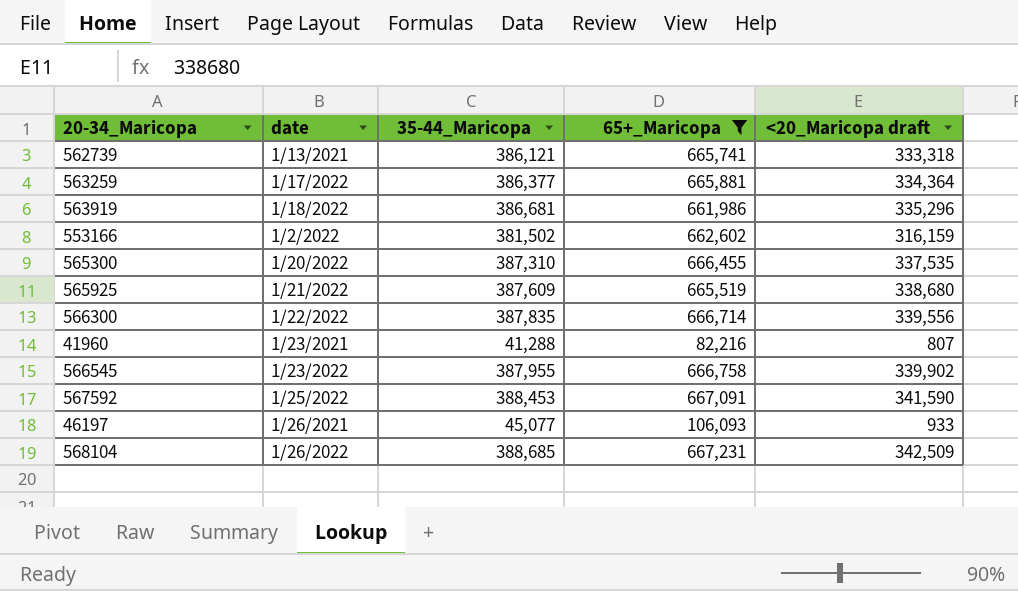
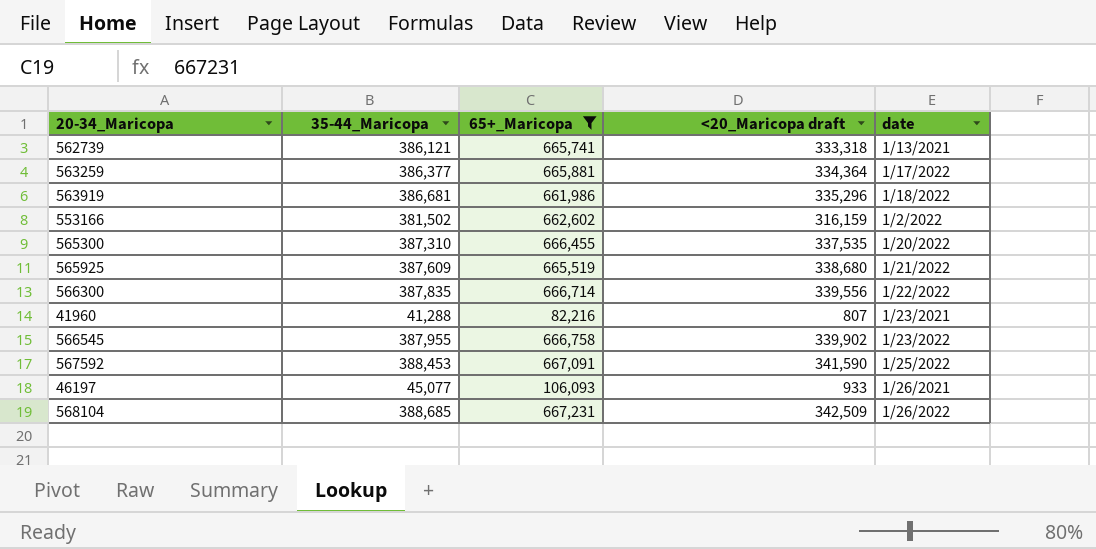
column date | position: 2 -> 5

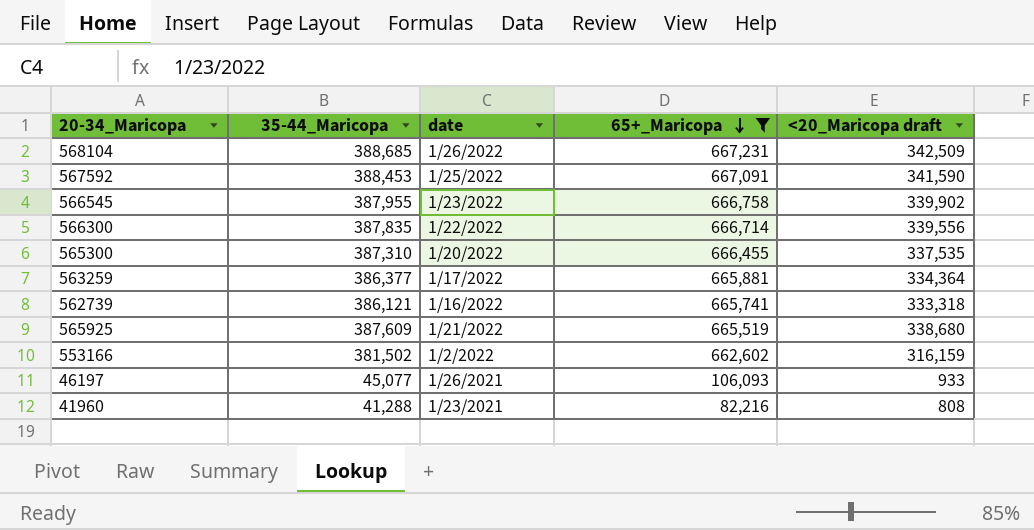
row order: none -> 65+_Maricopa descending
column date | position: 5 -> 3
row 563919: 386,681 | 661,986 | 335,296 | 1/18/2022 -> none
562739 | date: 1/13/2021 -> 1/16/2022
41960 | <20_Maricopa draft: 807 -> 808

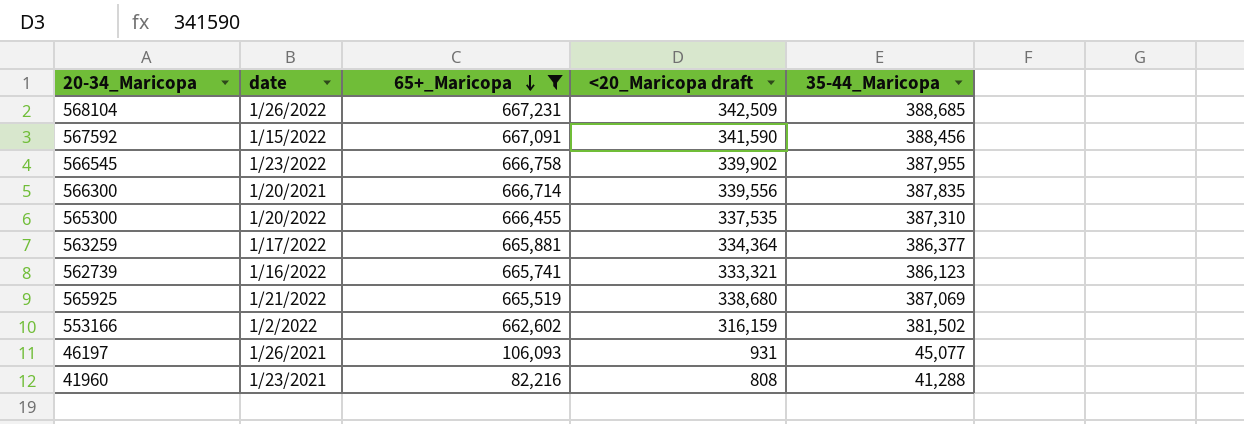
column 35-44_Maricopa | position: 2 -> 5
567592 | date: 1/25/2022 -> 1/15/2022
567592 | 35-44_Maricopa: 388,453 -> 388,456
566300 | date: 1/22/2022 -> 1/20/2021
562739 | <20_Maricopa draft: 333,318 -> 333,321
562739 | 35-44_Maricopa: 386,121 -> 386,123
565925 | 35-44_Maricopa: 387,609 -> 387,069
46197 | <20_Maricopa draft: 933 -> 931

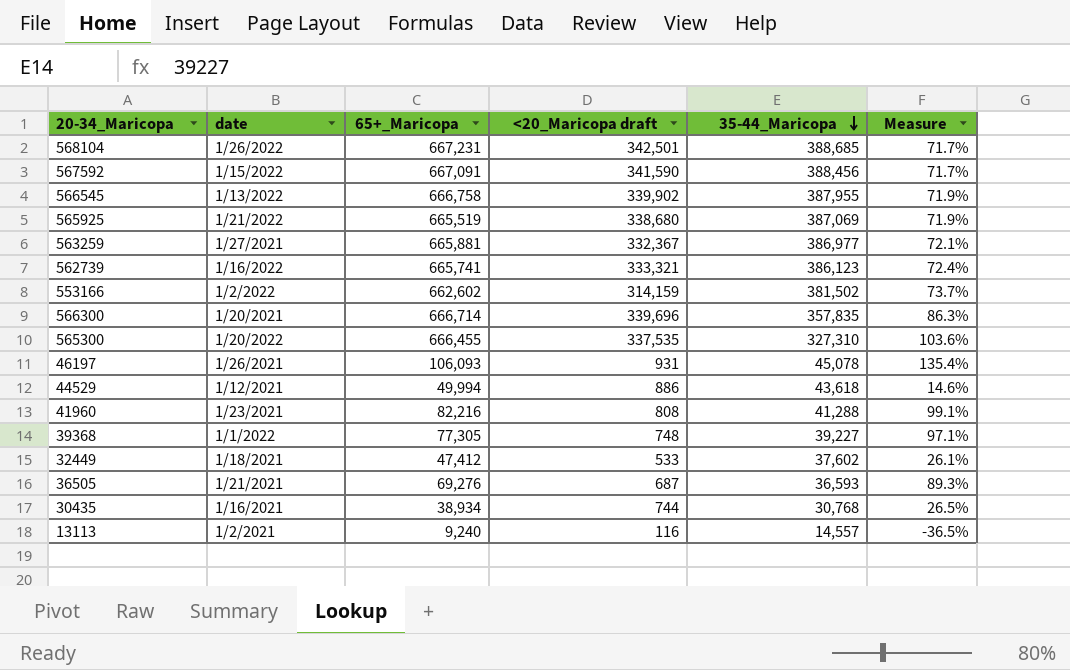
filter: 65+_Maricopa >= 82,216 -> none
row order: 65+_Maricopa descending -> 35-44_Maricopa descending
column Measure | formula: none -> ([65+_Maricopa] - [35-44_Maricopa]) / [35-44_Maricopa]
568104 | <20_Maricopa draft: 342,509 -> 342,501
566545 | date: 1/23/2022 -> 1/13/2022
563259 | date: 1/17/2022 -> 1/27/2021
563259 | <20_Maricopa draft: 334,364 -> 332,367
563259 | 35-44_Maricopa: 386,377 -> 386,977
553166 | <20_Maricopa draft: 316,159 -> 314,159
566300 | <20_Maricopa draft: 339,556 -> 339,696
566300 | 35-44_Maricopa: 387,835 -> 357,835
565300 | 35-44_Maricopa: 387,310 -> 327,310
46197 | 35-44_Maricopa: 45,077 -> 45,078

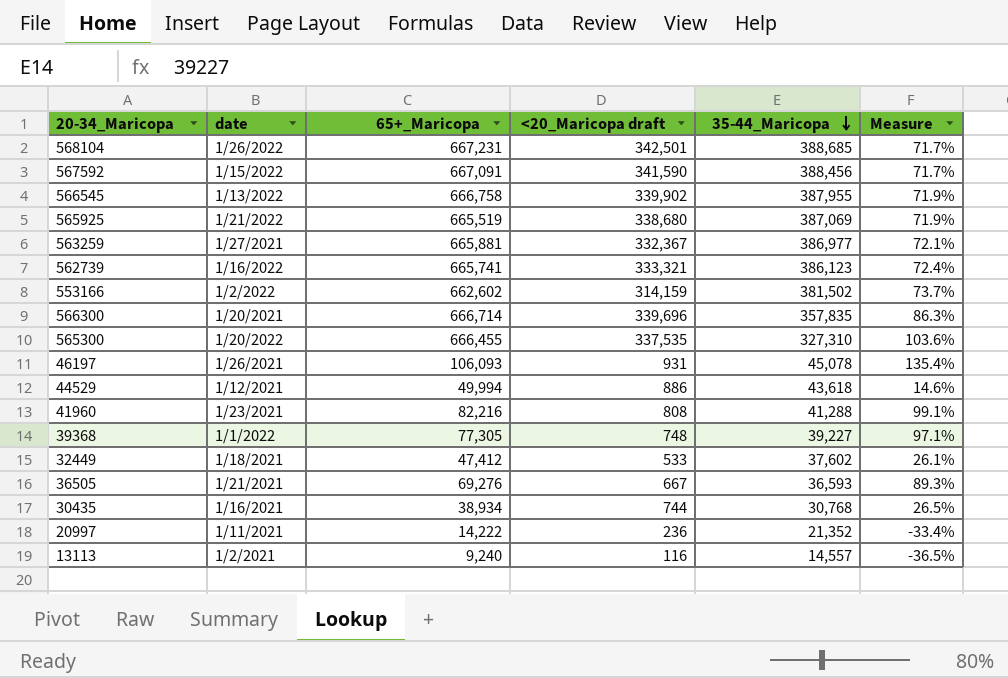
36505 | <20_Maricopa draft: 687 -> 667
row 20997: none -> 1/11/2021 | 14,222 | 236 | 21,352 | -33.4%

